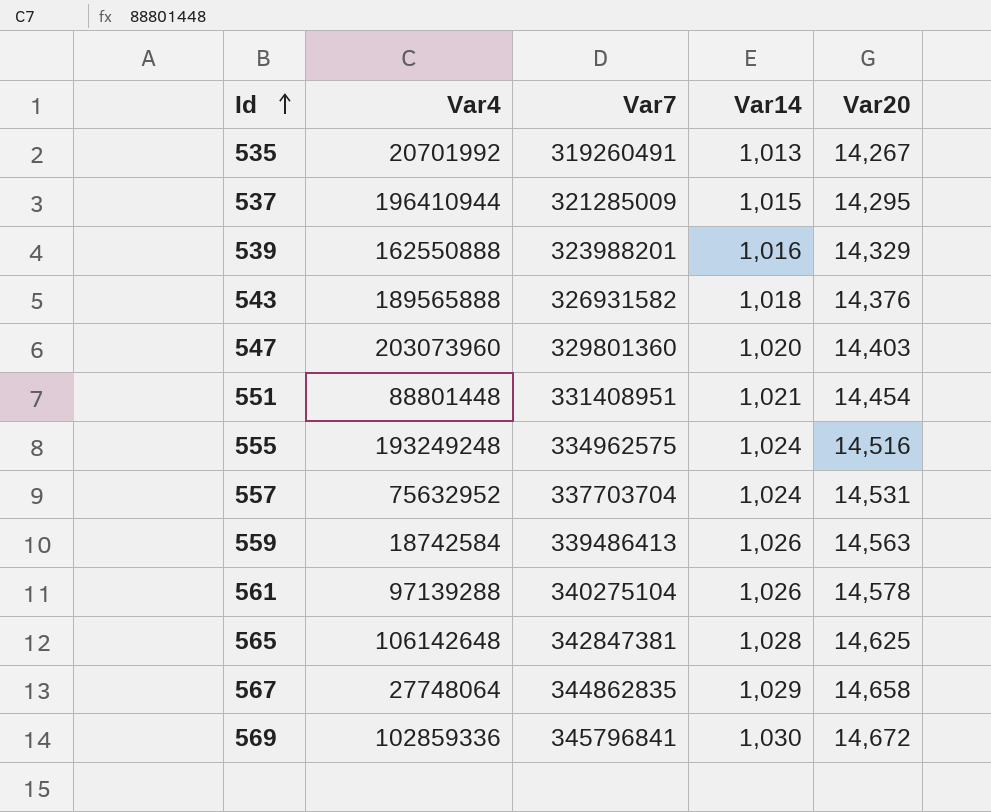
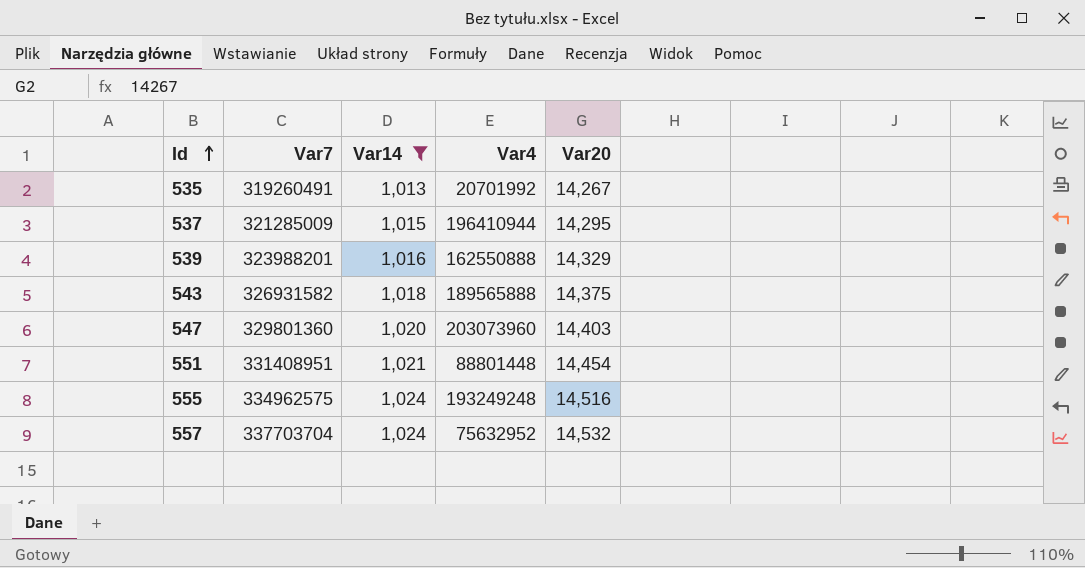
filter: none -> Var14 <= 1,024
column Var4 | position: 2 -> 4
543 | Var20: 14,376 -> 14,375
557 | Var20: 14,531 -> 14,532

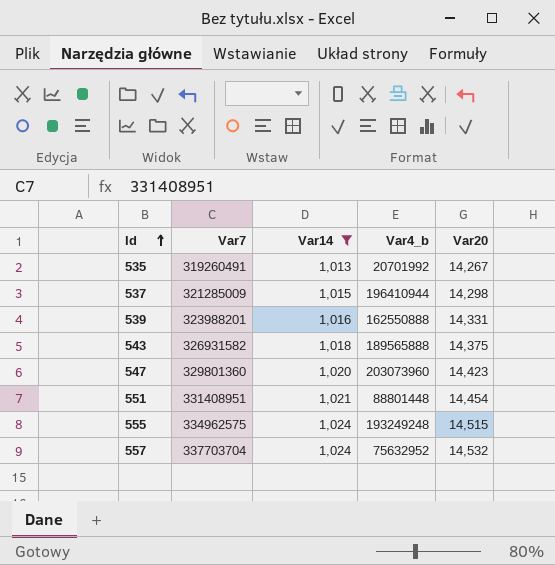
column name: Var4 -> Var4_b
537 | Var20: 14,295 -> 14,298
539 | Var20: 14,329 -> 14,331
547 | Var20: 14,403 -> 14,423
555 | Var20: 14,516 -> 14,515

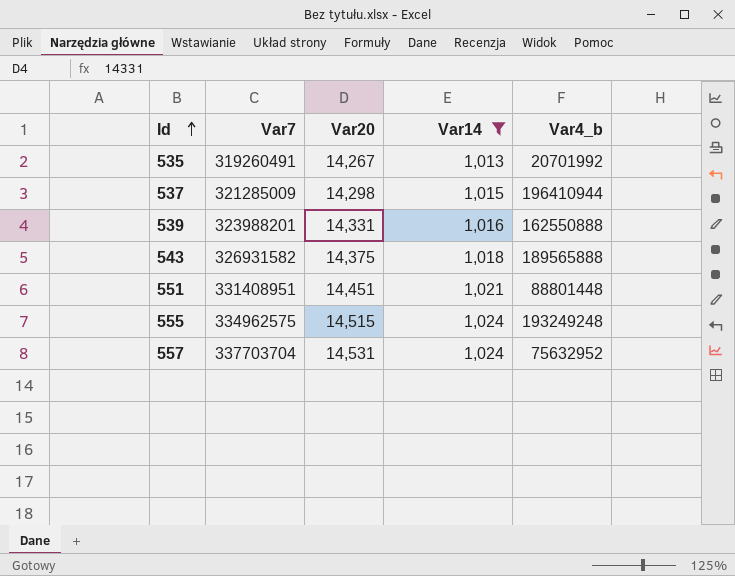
column Var20 | position: 5 -> 3
row 547: 329801360 | 1,020 | 203073960 | 14,423 -> none
551 | Var20: 14,454 -> 14,451
557 | Var20: 14,532 -> 14,531

